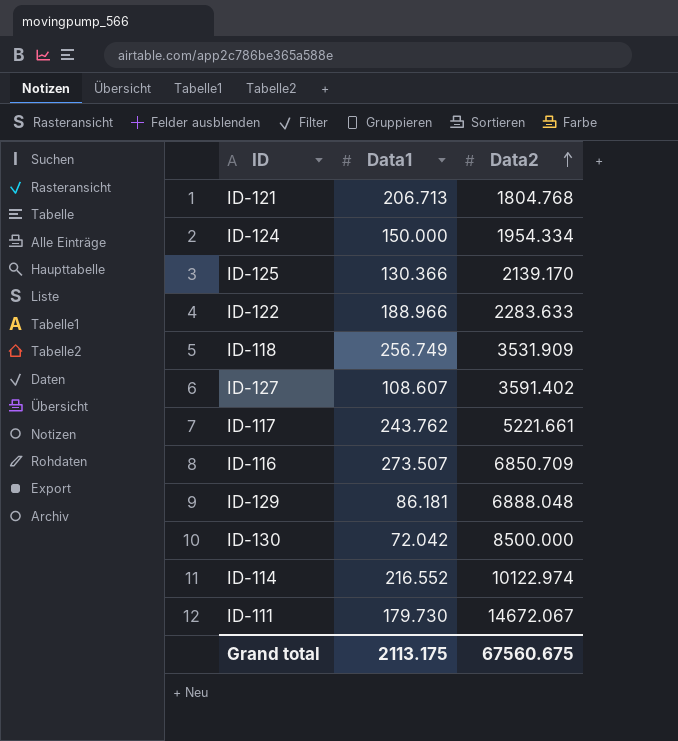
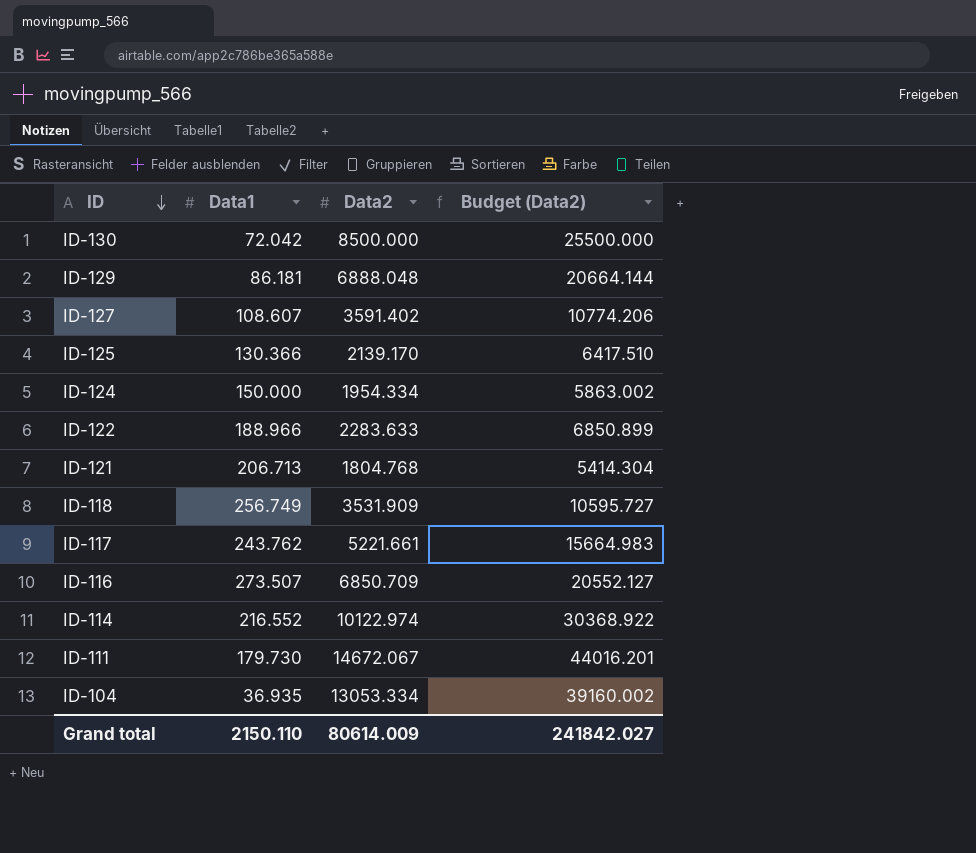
row order: Data2 ascending -> ID descending
column Budget (Data2) | formula: none -> [Data2] * 3
row ID-104: none -> 36.935 | 13053.334 | 39160.002
Grand total | Data1: 2113.175 -> 2150.110
Grand total | Data2: 67560.675 -> 80614.009

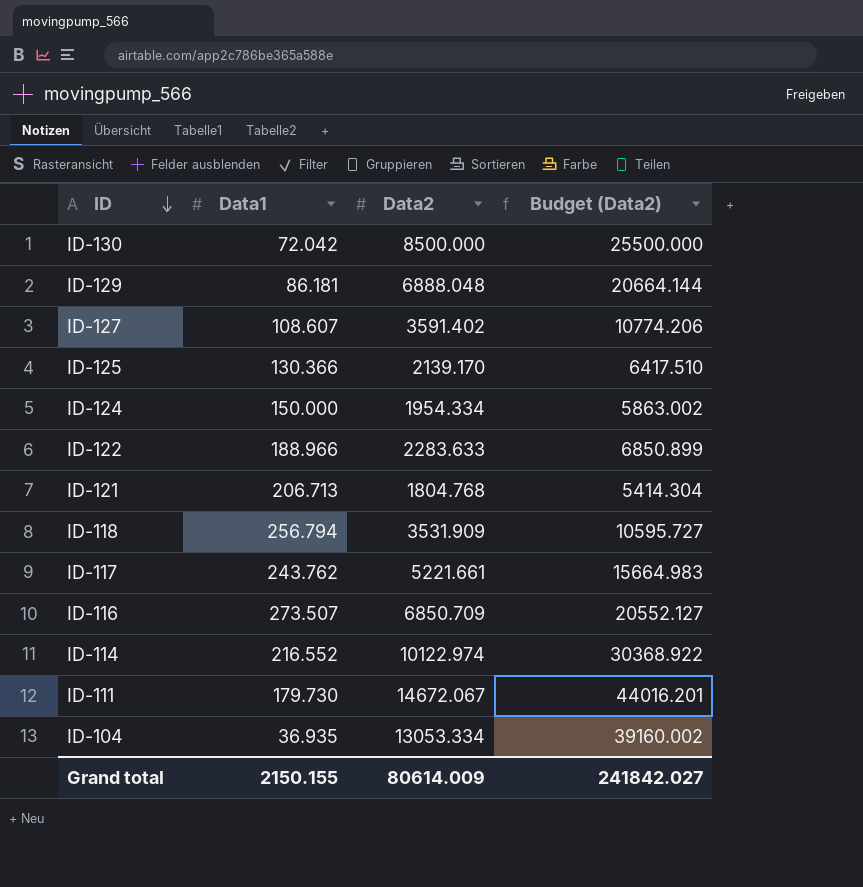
ID-118 | Data1: 256.749 -> 256.794
Grand total | Data1: 2150.110 -> 2150.155

